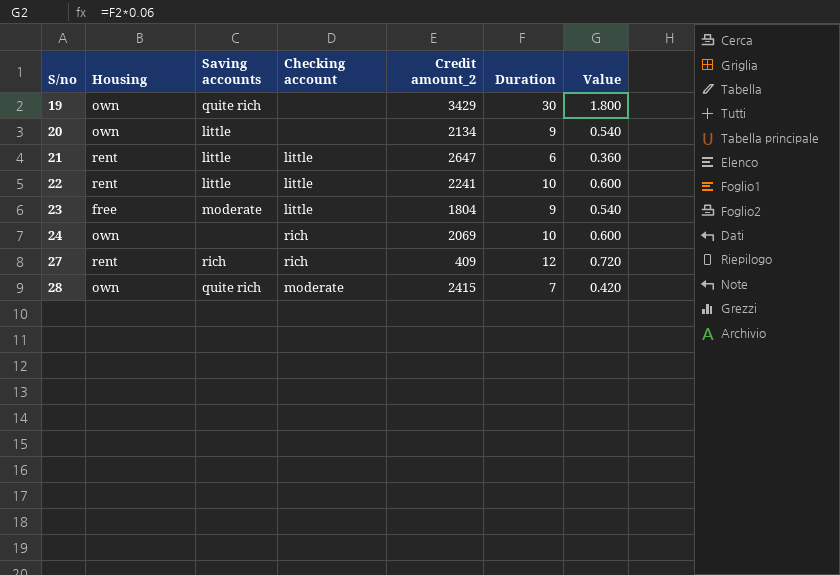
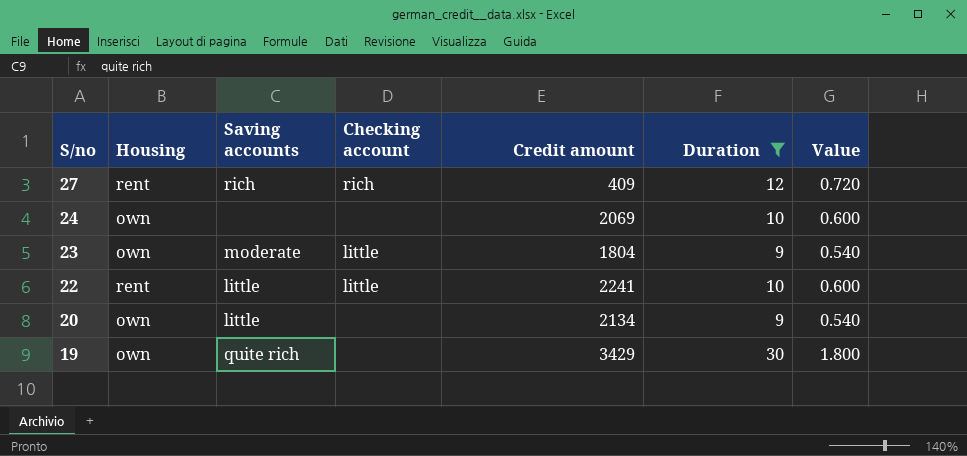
filter: none -> Duration >= 9
row order: S/no ascending -> S/no descending
column name: Credit amount_2 -> Credit amount
24 | Checking account: rich -> none
23 | Housing: free -> own

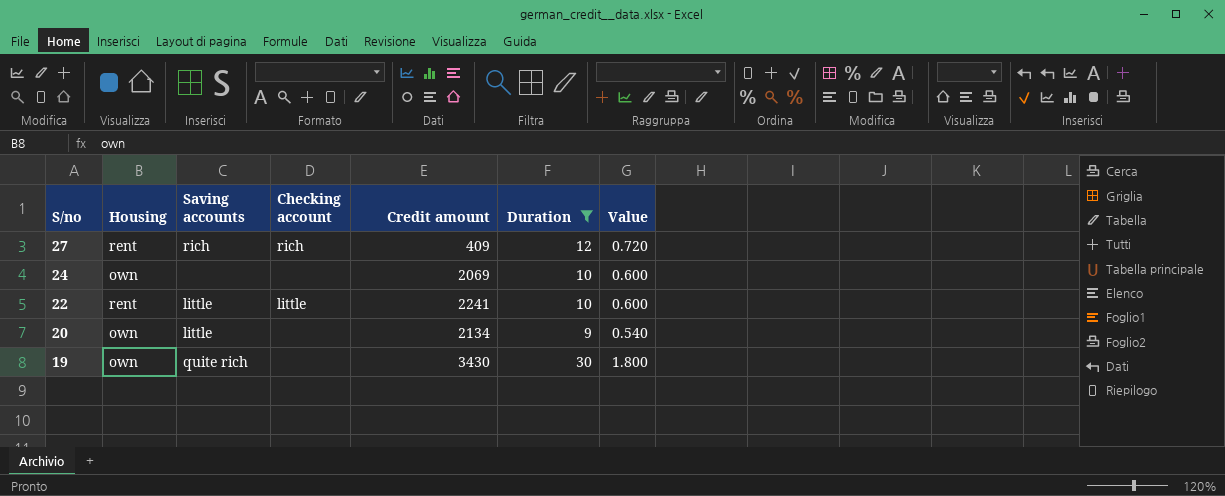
row 23: own | moderate | little | 1804 | 9 | 0.540 -> none
19 | Credit amount: 3429 -> 3430

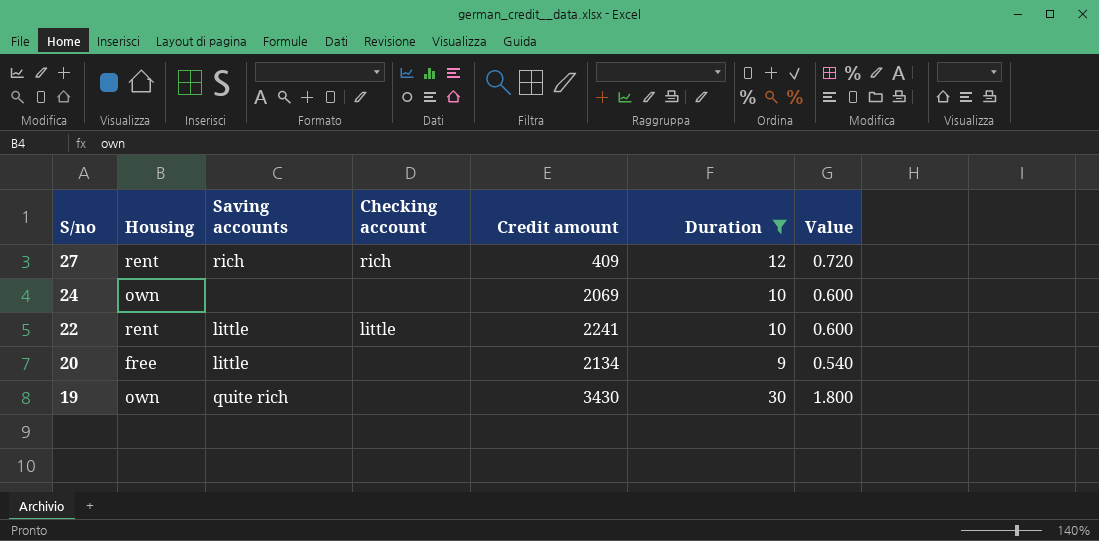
20 | Housing: own -> free

